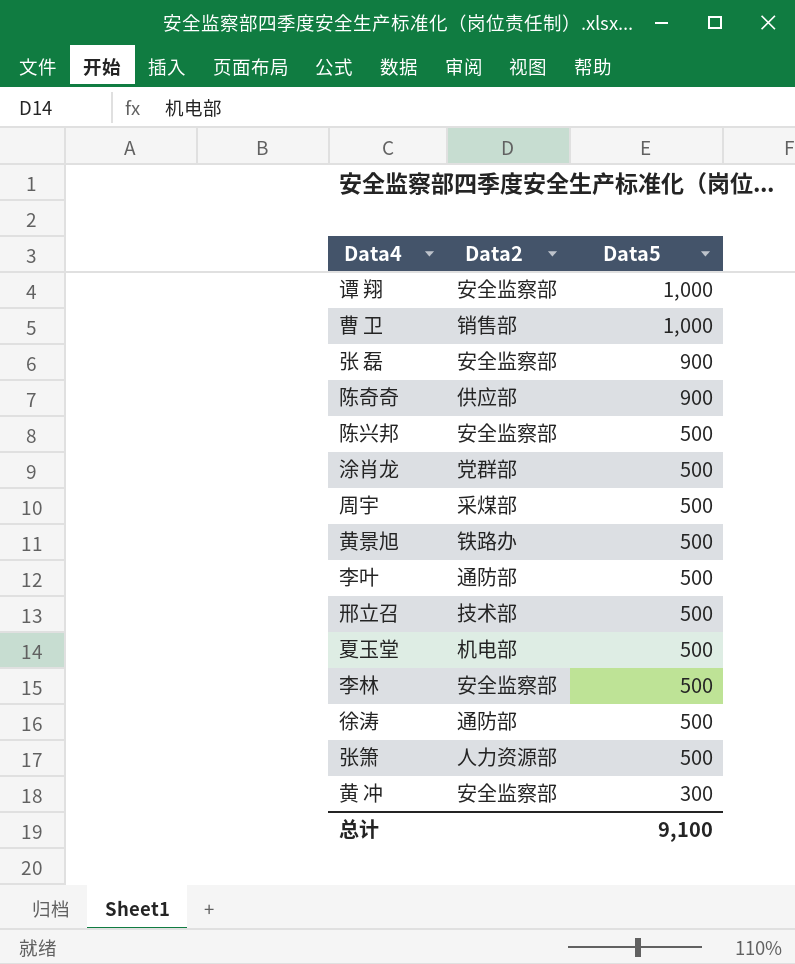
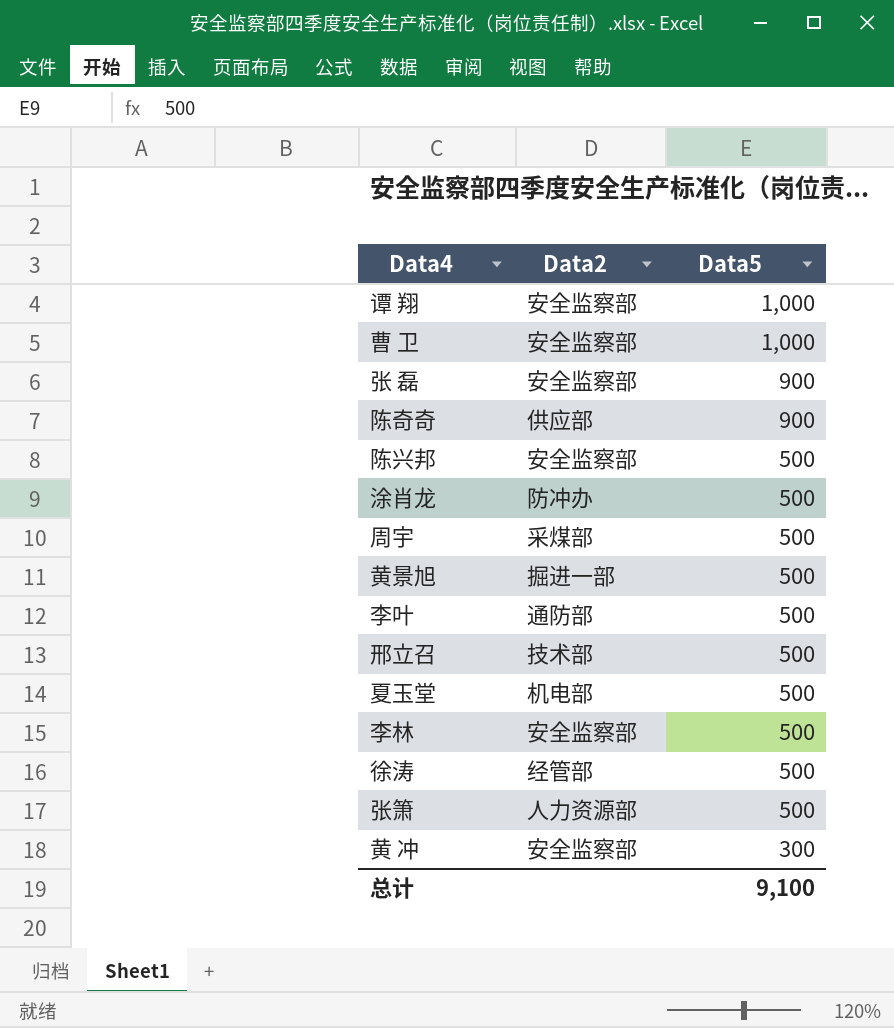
曹 卫 | Data2: 销售部 -> 安全监察部
涂肖龙 | Data2: 党群部 -> 防冲办
黄景旭 | Data2: 铁路办 -> 掘进一部
徐涛 | Data2: 通防部 -> 经管部

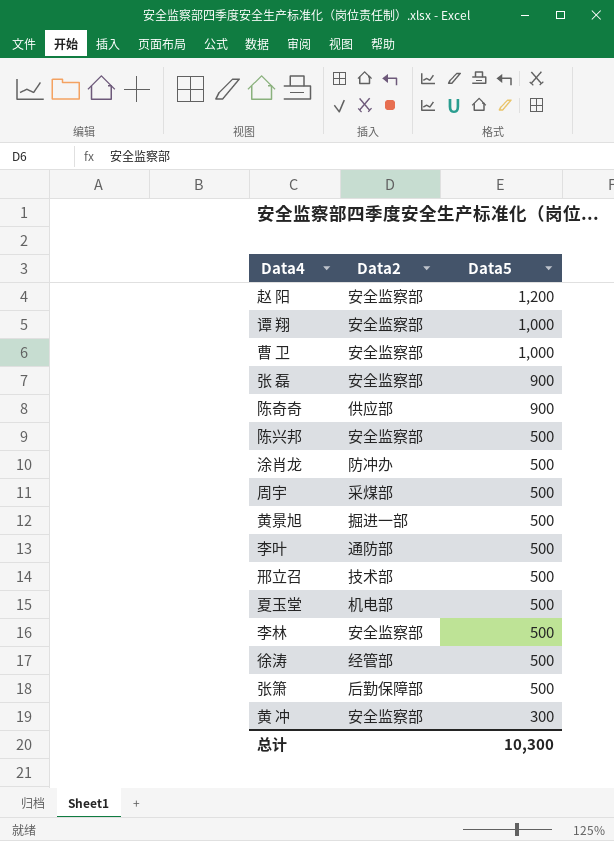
row 赵 阳: none -> 安全监察部 | 1,200
张箫 | Data2: 人力资源部 -> 后勤保障部
总计 | Data5: 9,100 -> 10,300

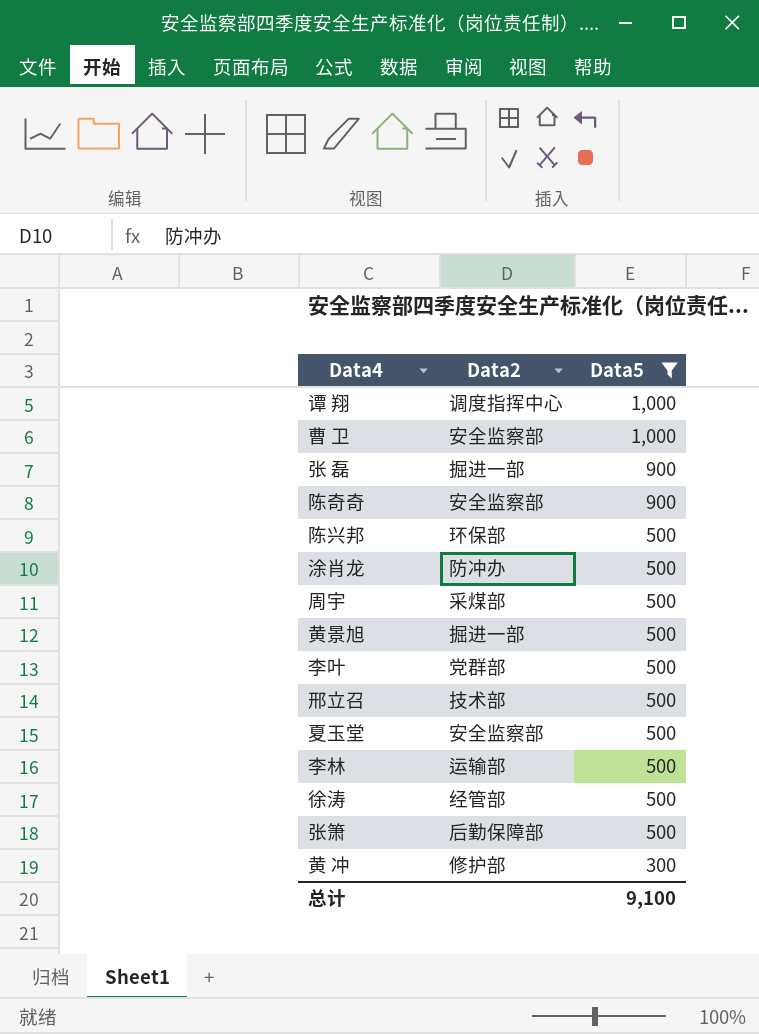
filter: none -> Data5 != 1,200
谭 翔 | Data2: 安全监察部 -> 调度指挥中心
张 磊 | Data2: 安全监察部 -> 掘进一部
陈奇奇 | Data2: 供应部 -> 安全监察部
陈兴邦 | Data2: 安全监察部 -> 环保部
李叶 | Data2: 通防部 -> 党群部
夏玉堂 | Data2: 机电部 -> 安全监察部
李林 | Data2: 安全监察部 -> 运输部
黄 冲 | Data2: 安全监察部 -> 修护部
总计 | Data5: 10,300 -> 9,100

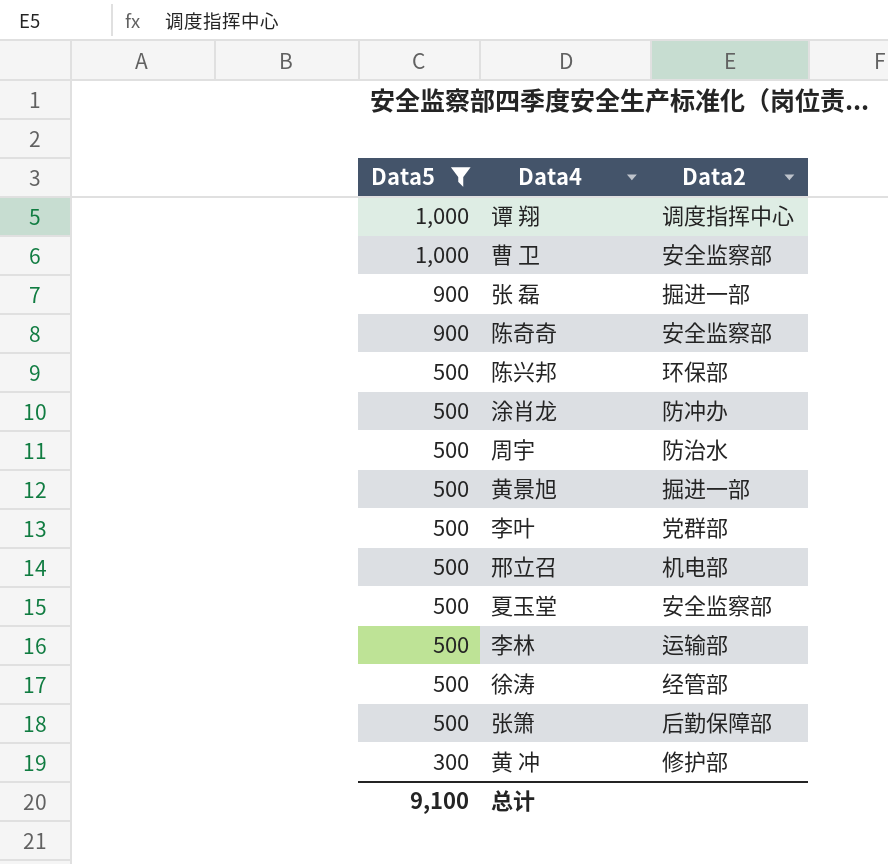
column Data5 | position: 3 -> 1
周宇 | Data2: 采煤部 -> 防治水
邢立召 | Data2: 技术部 -> 机电部

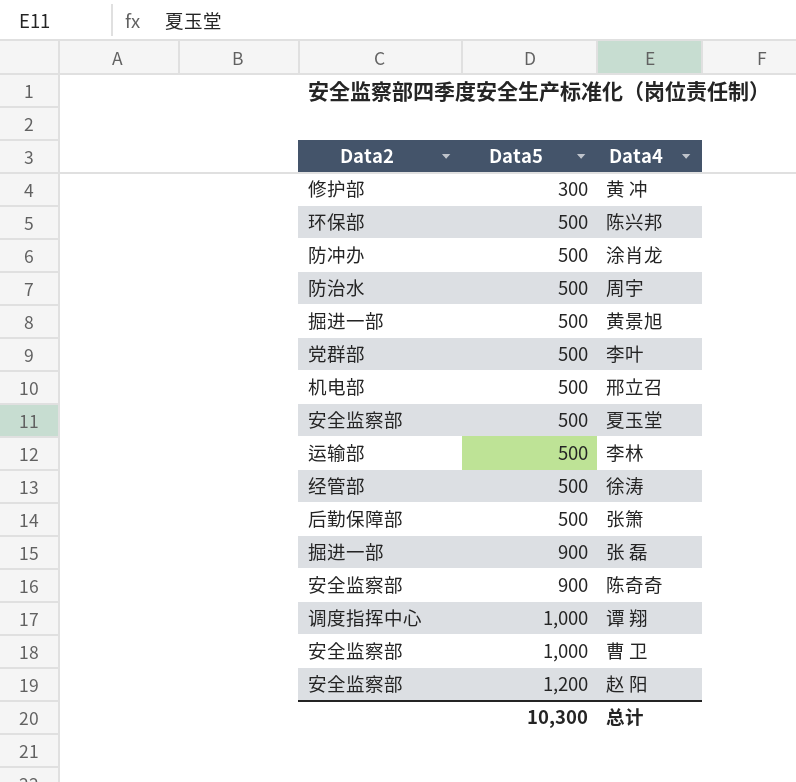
filter: Data5 != 1,200 -> none
row order: Data5 descending -> Data5 ascending
column Data2 | position: 3 -> 1
总计 | Data5: 9,100 -> 10,300

